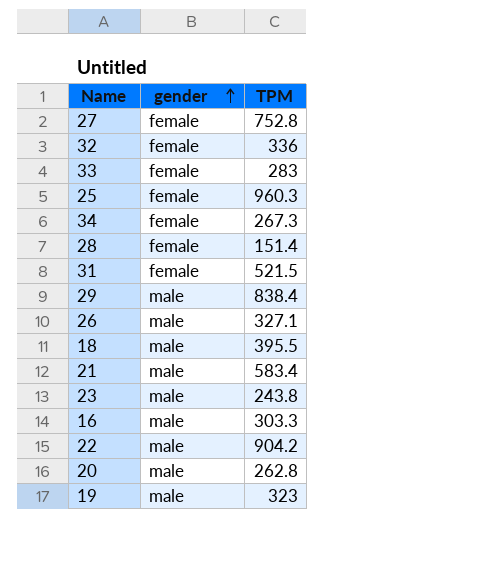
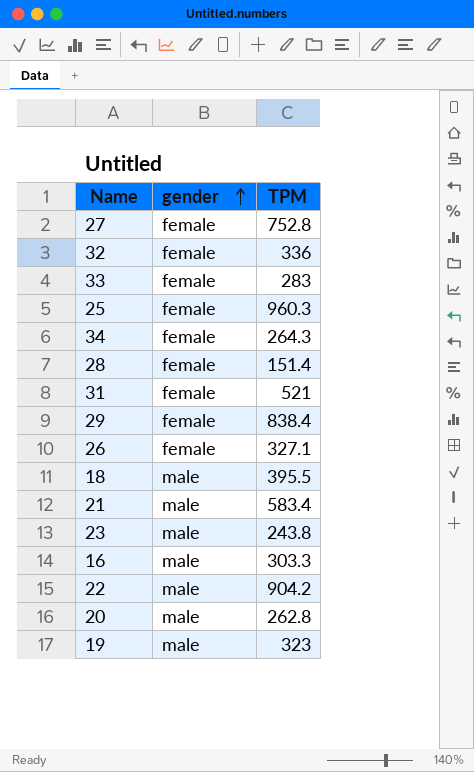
34 | TPM: 267.3 -> 264.3
31 | TPM: 521.5 -> 521
29 | gender: male -> female
26 | gender: male -> female

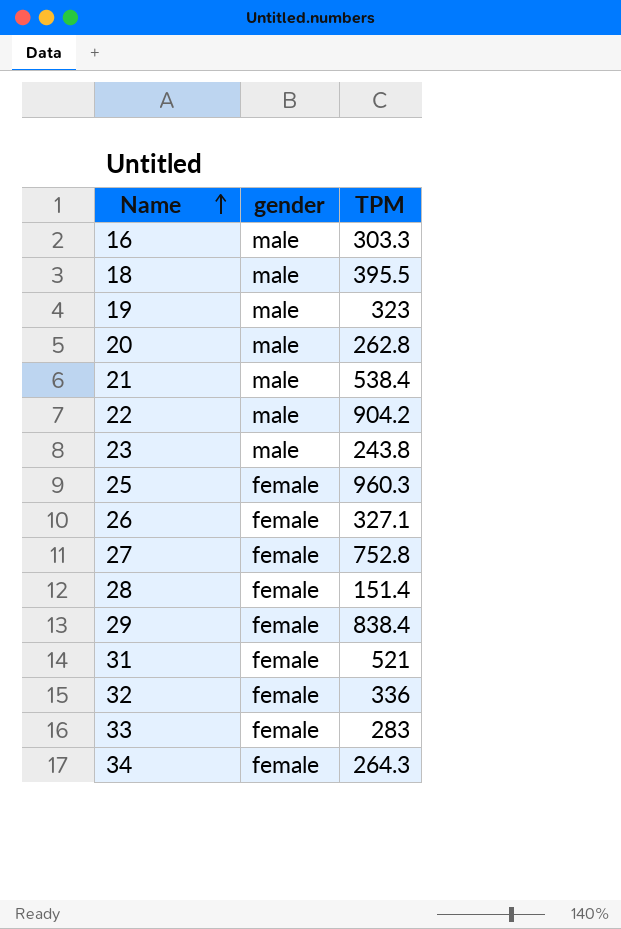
row order: gender ascending -> Name ascending
21 | TPM: 583.4 -> 538.4

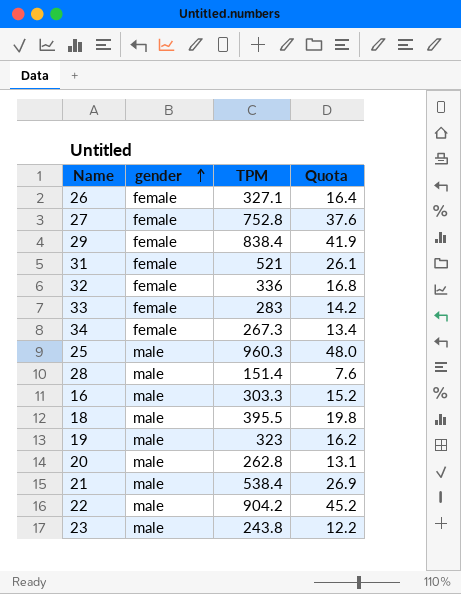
row order: Name ascending -> gender ascending
column Quota | formula: none -> [TPM] * 0.05
34 | TPM: 264.3 -> 267.3
25 | gender: female -> male
28 | gender: female -> male

